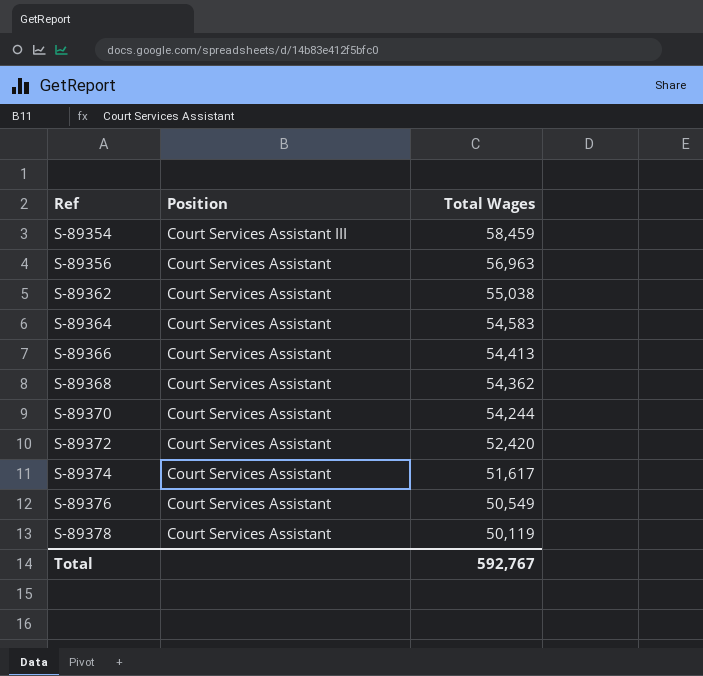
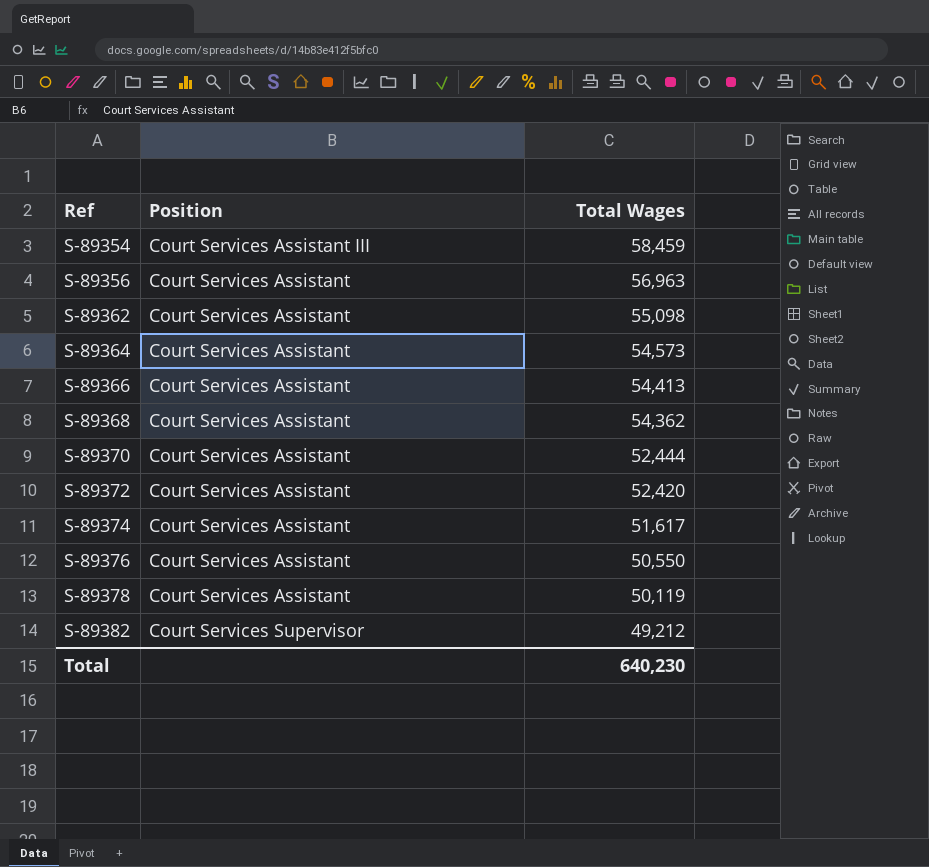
S-89362 | Total Wages: 55,038 -> 55,098
S-89364 | Total Wages: 54,583 -> 54,573
S-89370 | Total Wages: 54,244 -> 52,444
S-89376 | Total Wages: 50,549 -> 50,550
row S-89382: none -> Court Services Supervisor | 49,212
Total | Total Wages: 592,767 -> 640,230

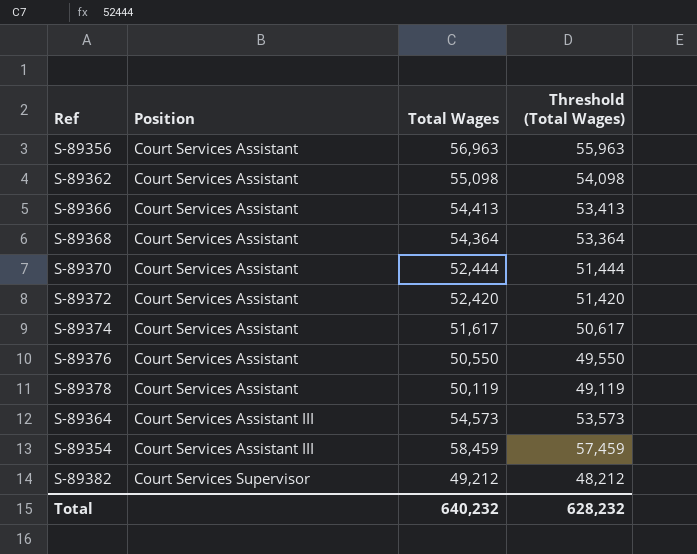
row order: Ref ascending -> Position ascending
column Threshold (Total Wages) | formula: none -> [Total Wages] - 1000
S-89368 | Total Wages: 54,362 -> 54,364
S-89364 | Position: Court Services Assistant -> Court Services Assistant III
Total | Total Wages: 640,230 -> 640,232

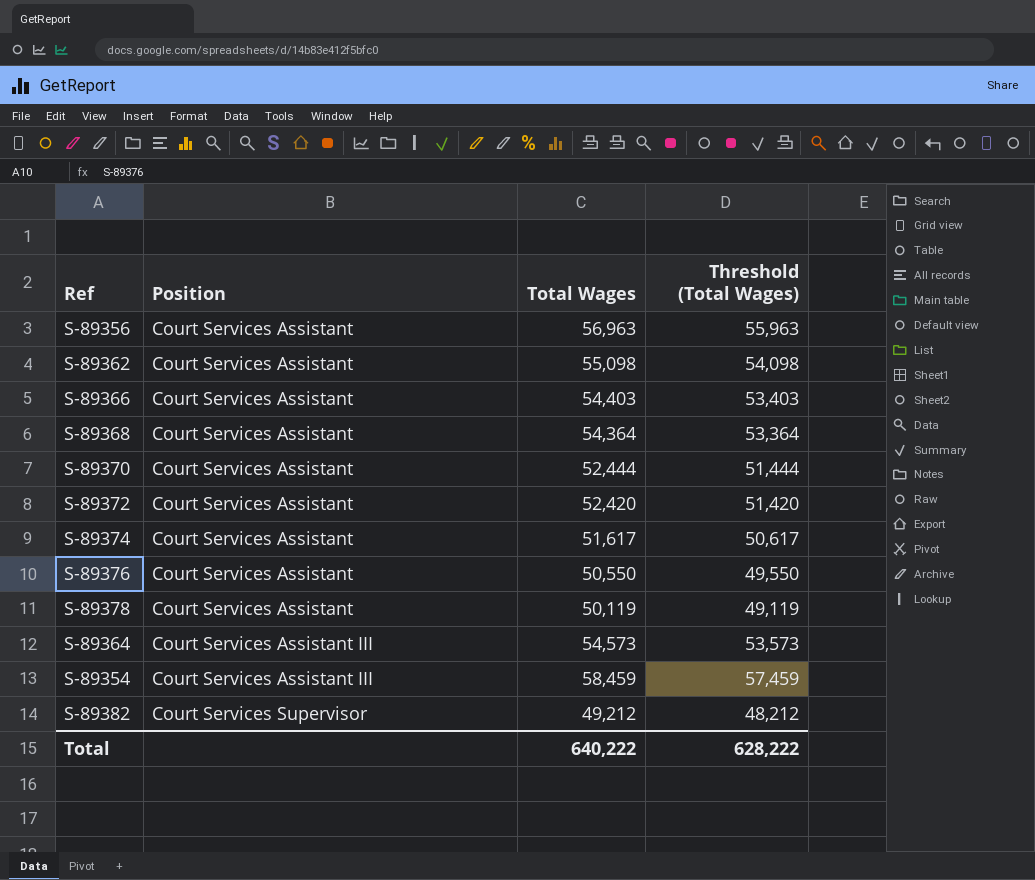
S-89366 | Total Wages: 54,413 -> 54,403
S-89366 | Threshold (Total Wages): 53,413 -> 53,403
Total | Total Wages: 640,232 -> 640,222
Total | Threshold (Total Wages): 628,232 -> 628,222

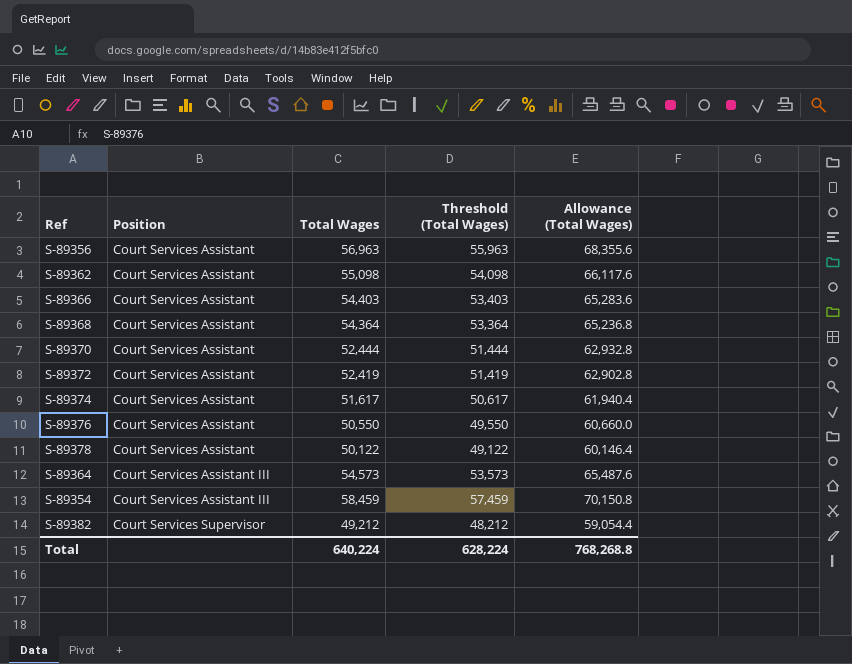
column Allowance (Total Wages) | formula: none -> [Total Wages] * 1.2
S-89372 | Total Wages: 52,420 -> 52,419
S-89372 | Threshold (Total Wages): 51,420 -> 51,419
S-89378 | Total Wages: 50,119 -> 50,122
S-89378 | Threshold (Total Wages): 49,119 -> 49,122
Total | Total Wages: 640,222 -> 640,224
Total | Threshold (Total Wages): 628,222 -> 628,224

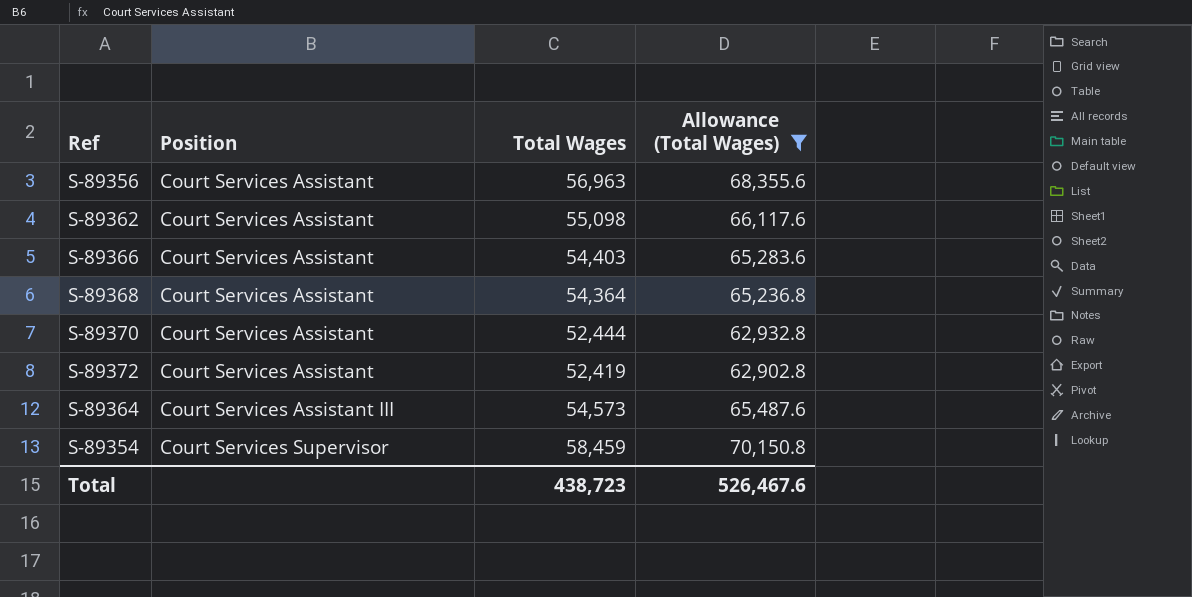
filter: none -> Allowance (Total Wages) >= 62,902.8
column Threshold (Total Wages) | formula: [Total Wages] - 1000 -> none
S-89354 | Position: Court Services Assistant III -> Court Services Supervisor
Total | Total Wages: 640,224 -> 438,723
Total | Allowance (Total Wages): 768,268.8 -> 526,467.6

